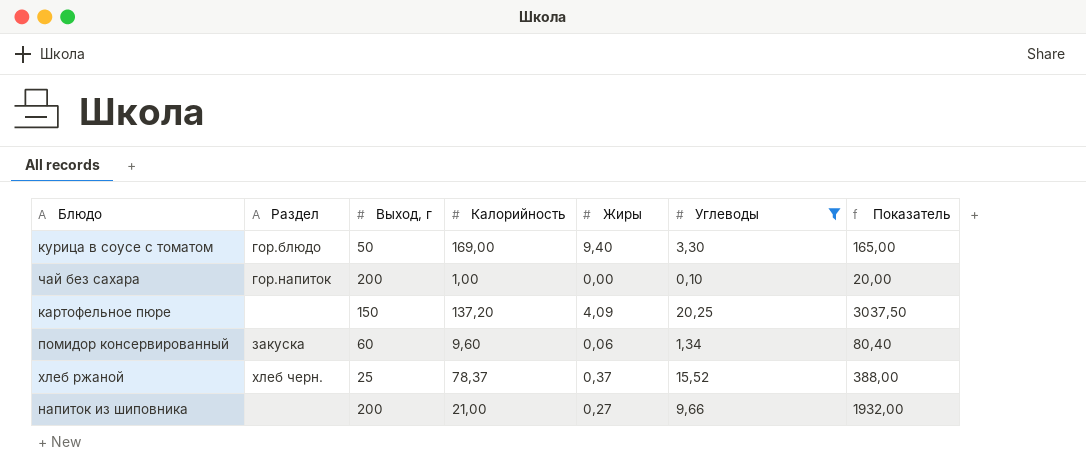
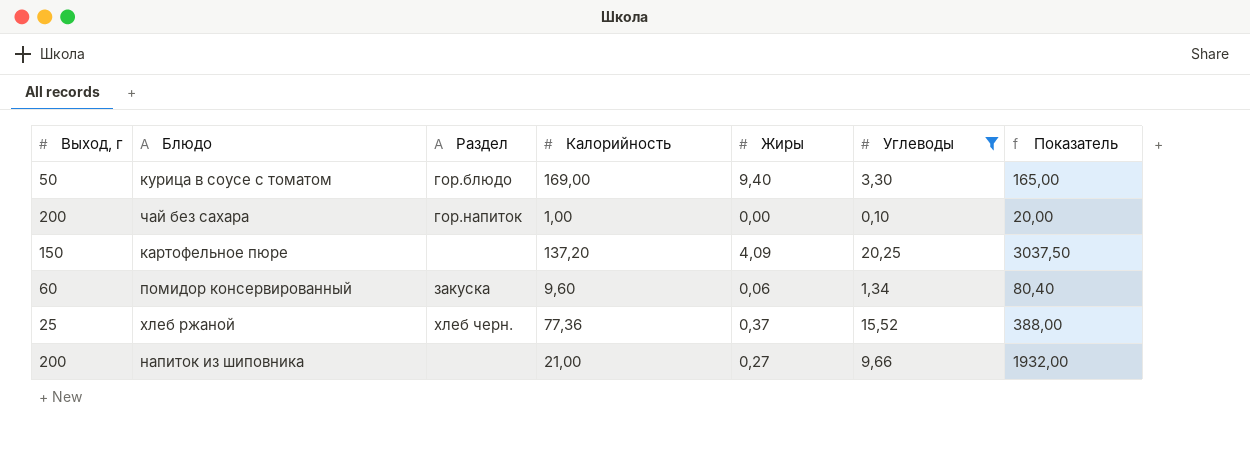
column Выход, г | position: 3 -> 1
хлеб ржаной | Калорийность: 78,37 -> 77,36

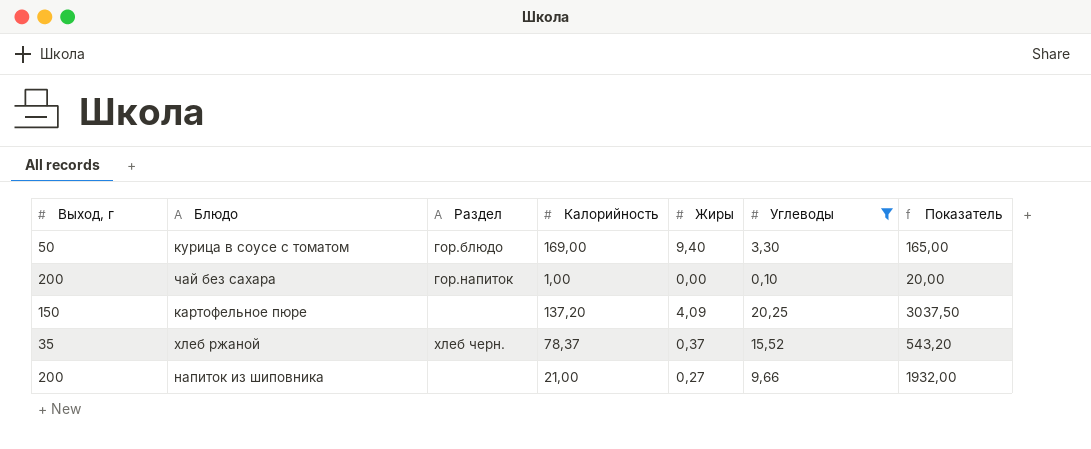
row помидор консервированный: 60 | закуска | 9,60 | 0,06 | 1,34 | 80,40 -> none
хлеб ржаной | Выход, г: 25 -> 35
хлеб ржаной | Калорийность: 77,36 -> 78,37
хлеб ржаной | Показатель: 388,00 -> 543,20

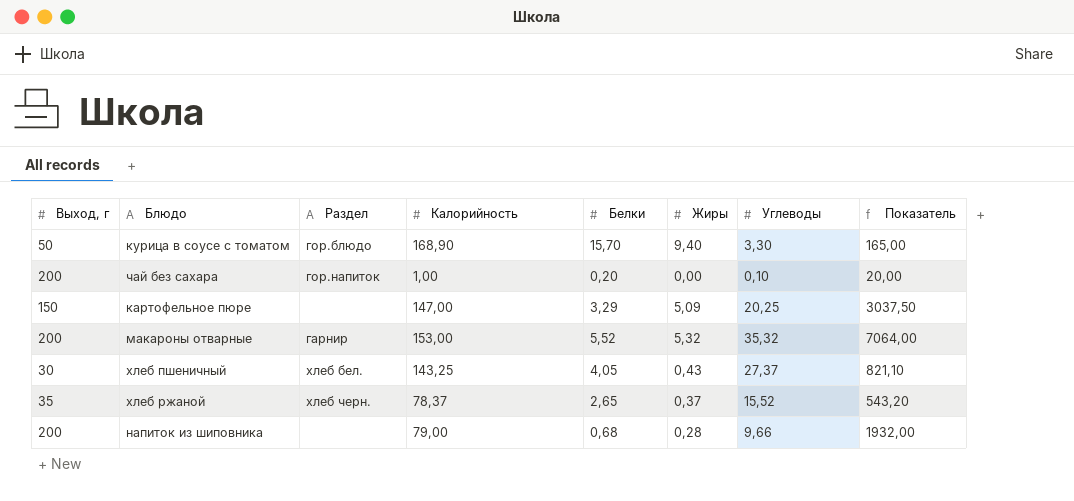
filter: Углеводы <= 20,25 -> none
column Белки | position: none -> 5
курица в соусе с томатом | Калорийность: 169,00 -> 168,90
картофельное пюре | Калорийность: 137,20 -> 147,00
картофельное пюре | Жиры: 4,09 -> 5,09
напиток из шиповника | Калорийность: 21,00 -> 79,00
напиток из шиповника | Жиры: 0,27 -> 0,28

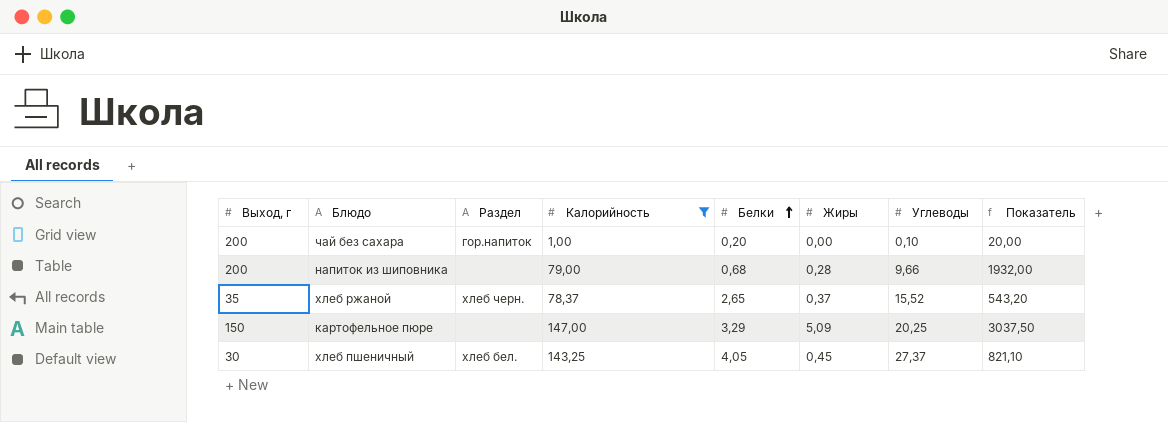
filter: none -> Калорийность <= 147,00
row order: none -> Белки ascending
хлеб пшеничный | Жиры: 0,43 -> 0,45

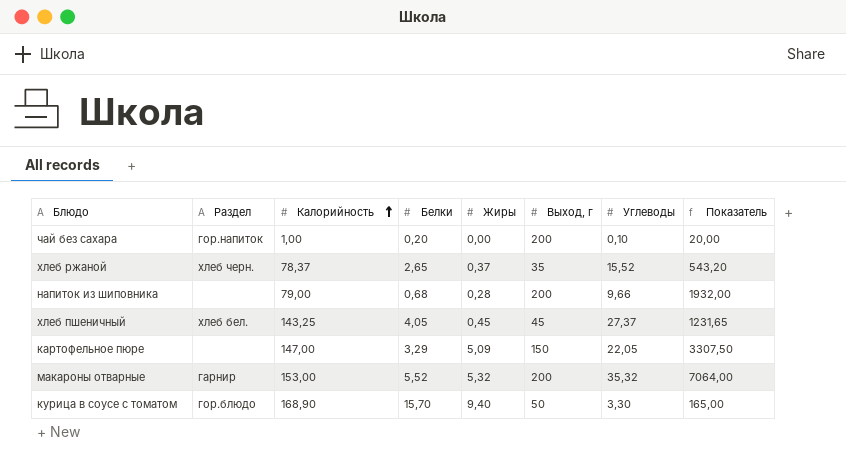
filter: Калорийность <= 147,00 -> none
row order: Белки ascending -> Калорийность ascending
column Выход, г | position: 1 -> 6
хлеб пшеничный | Выход, г: 30 -> 45
хлеб пшеничный | Показатель: 821,10 -> 1231,65
картофельное пюре | Углеводы: 20,25 -> 22,05
картофельное пюре | Показатель: 3037,50 -> 3307,50

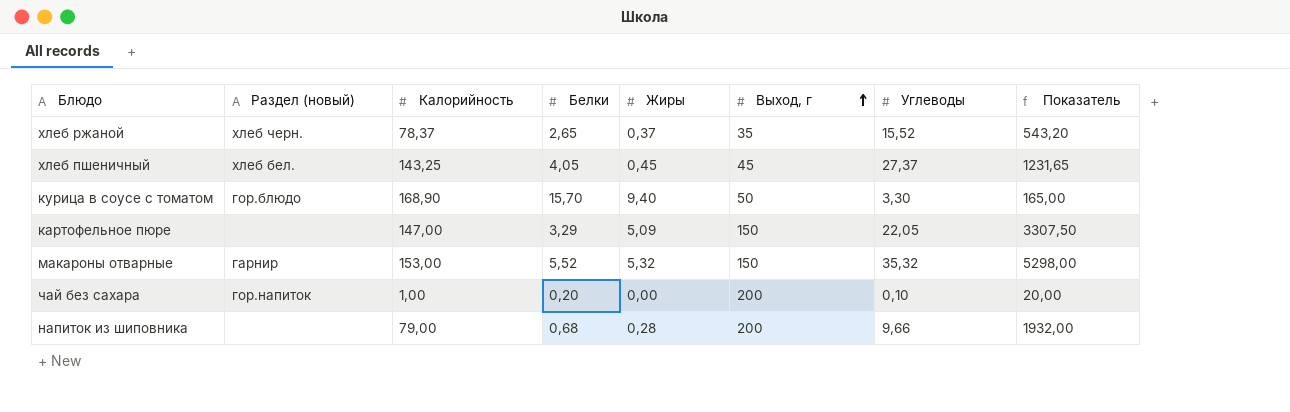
row order: Калорийность ascending -> Выход, г ascending
column name: Раздел -> Раздел (новый)
макароны отварные | Выход, г: 200 -> 150
макароны отварные | Показатель: 7064,00 -> 5298,00

